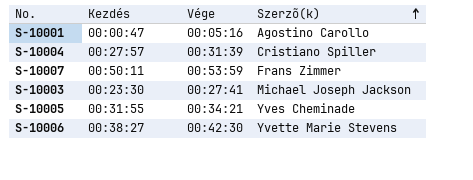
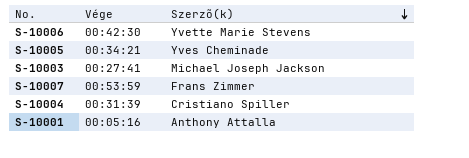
row order: Szerzõ(k) ascending -> Szerzõ(k) descending
column Kezdés | position: 2 -> none
S-10001 | Szerzõ(k): Agostino Carollo -> Anthony Attalla

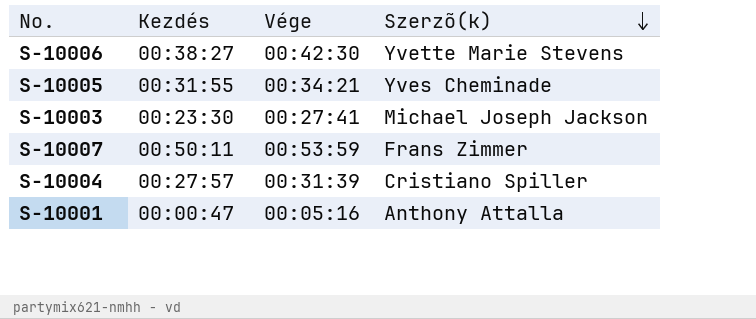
column Kezdés | position: none -> 2

